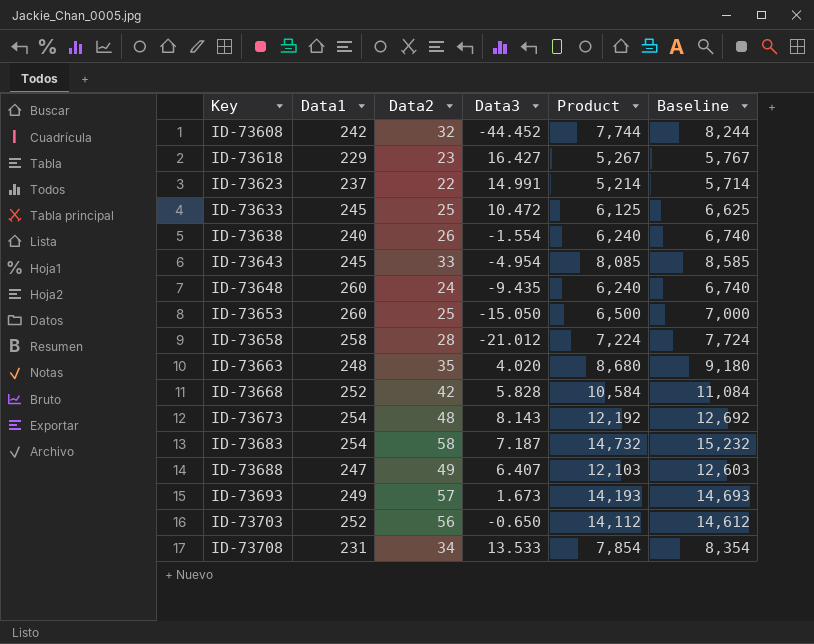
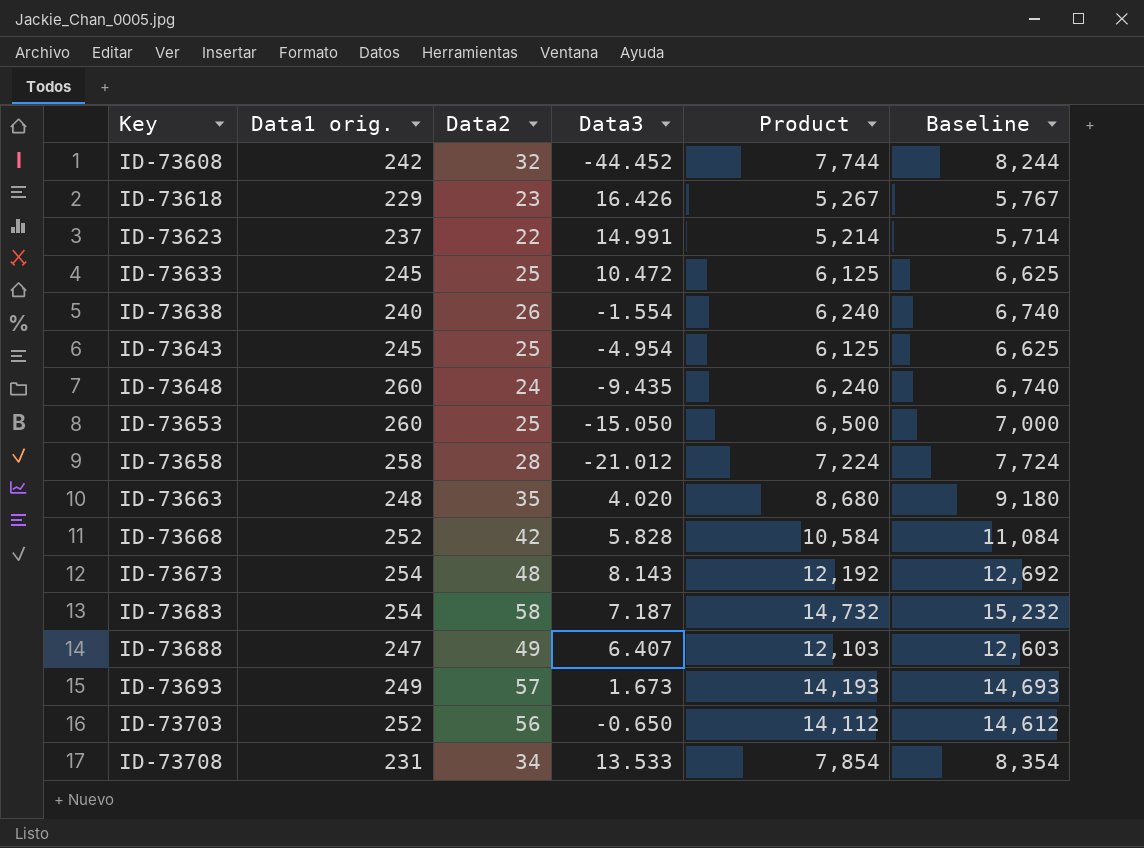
column name: Data1 -> Data1 orig.
ID-73618 | Data3: 16.427 -> 16.426
ID-73643 | Data2: 33 -> 25
ID-73643 | Product: 8,085 -> 6,125
ID-73643 | Baseline: 8,585 -> 6,625

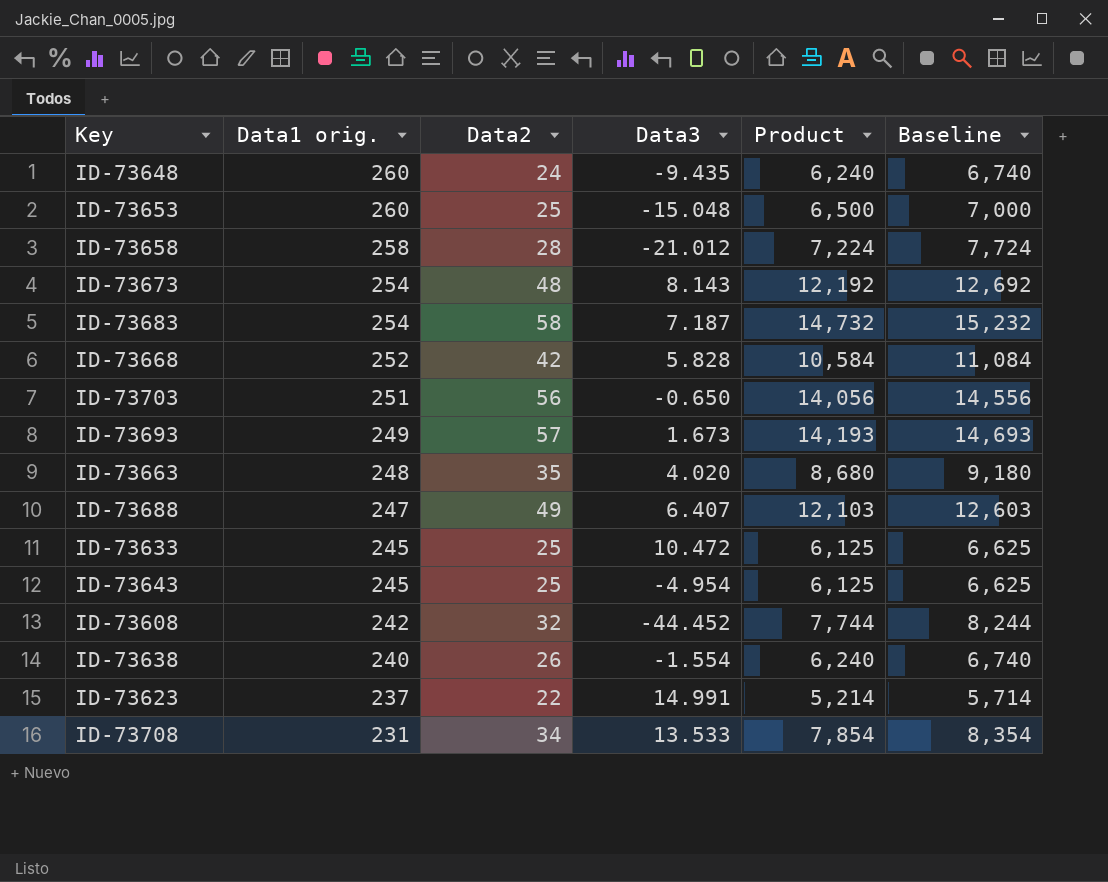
row order: Key ascending -> Data1 orig. descending
row ID-73618: 229 | 23 | 16.426 | 5,267 | 5,767 -> none
ID-73653 | Data3: -15.050 -> -15.048
ID-73703 | Data1 orig.: 252 -> 251
ID-73703 | Product: 14,112 -> 14,056
ID-73703 | Baseline: 14,612 -> 14,556

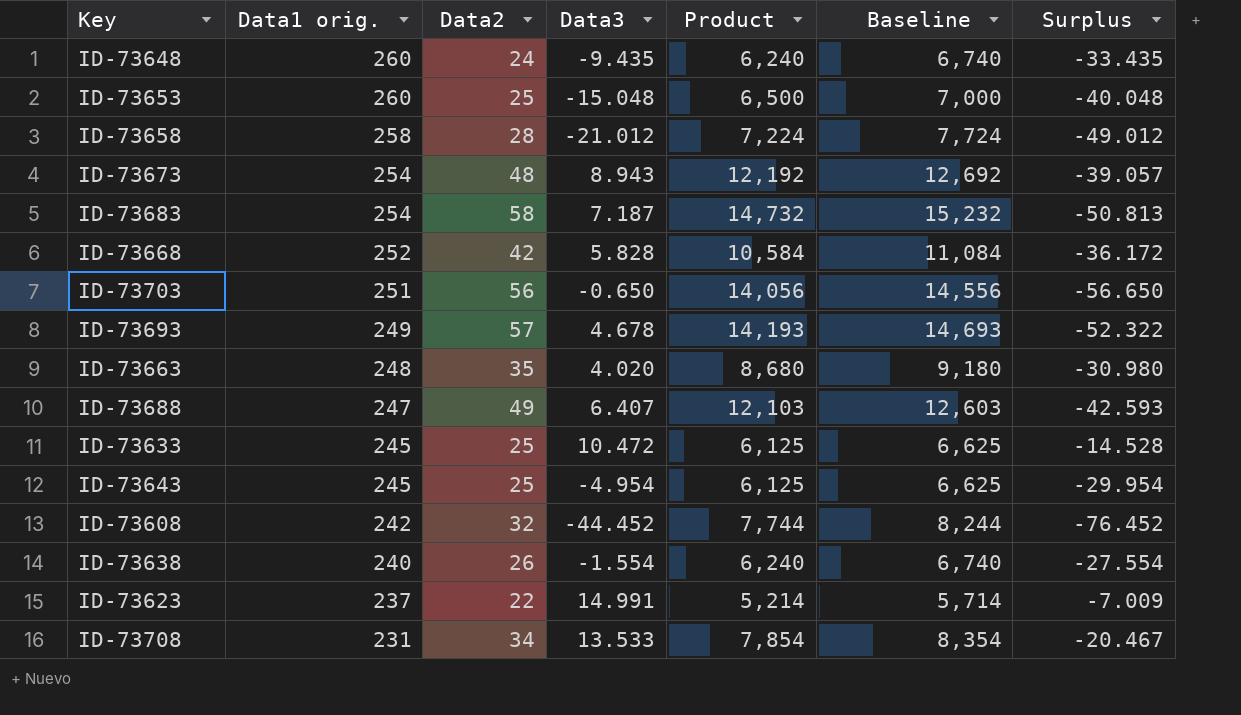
column Surplus | formula: none -> [Data3] - [Data2]
ID-73673 | Data3: 8.143 -> 8.943
ID-73693 | Data3: 1.673 -> 4.678

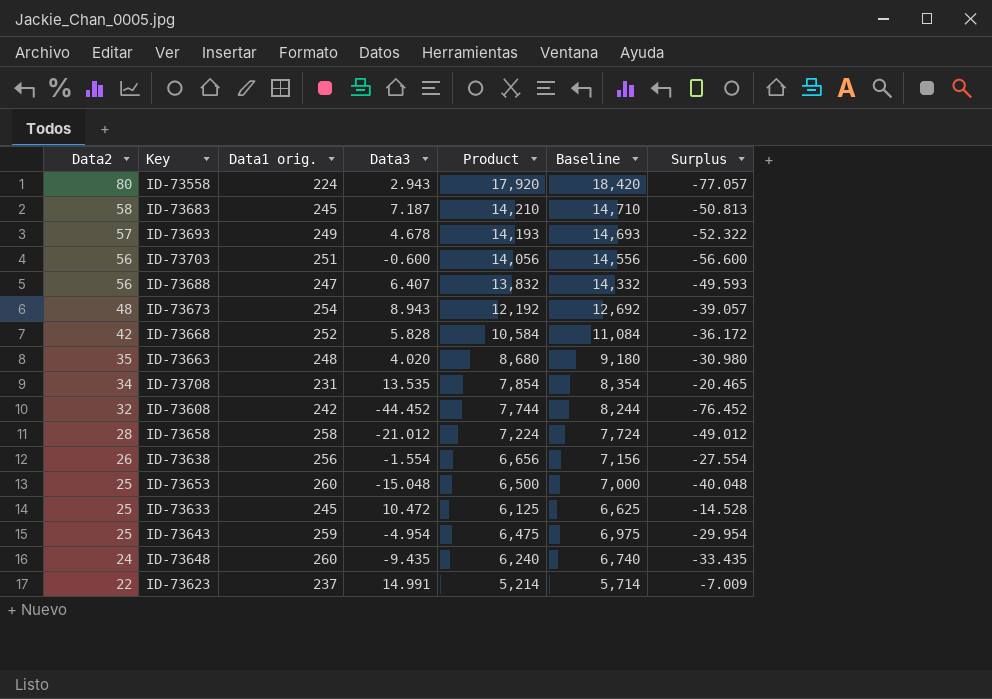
row order: Data1 orig. descending -> Data2 descending
column Data2 | position: 3 -> 1
row ID-73558: none -> 80 | 224 | 2.943 | 17,920 | 18,420 | -77.057
ID-73683 | Data1 orig.: 254 -> 245
ID-73683 | Product: 14,732 -> 14,210
ID-73683 | Baseline: 15,232 -> 14,710
ID-73703 | Data3: -0.650 -> -0.600
ID-73703 | Surplus: -56.650 -> -56.600
ID-73688 | Data2: 49 -> 56
ID-73688 | Product: 12,103 -> 13,832
ID-73688 | Baseline: 12,603 -> 14,332
ID-73688 | Surplus: -42.593 -> -49.593
ID-73708 | Data3: 13.533 -> 13.535
ID-73708 | Surplus: -20.467 -> -20.465
ID-73638 | Data1 orig.: 240 -> 256
ID-73638 | Product: 6,240 -> 6,656
ID-73638 | Baseline: 6,740 -> 7,156
ID-73643 | Data1 orig.: 245 -> 259
ID-73643 | Product: 6,125 -> 6,475
ID-73643 | Baseline: 6,625 -> 6,975

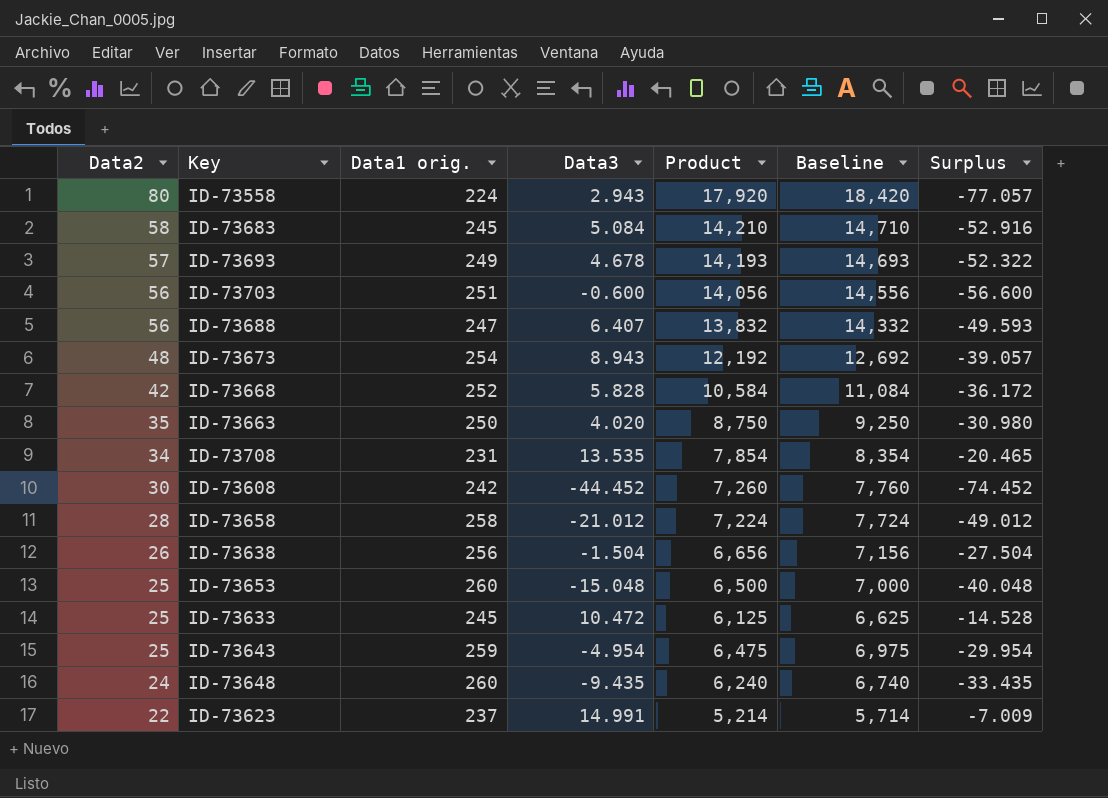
ID-73683 | Data3: 7.187 -> 5.084
ID-73683 | Surplus: -50.813 -> -52.916
ID-73663 | Data1 orig.: 248 -> 250
ID-73663 | Product: 8,680 -> 8,750
ID-73663 | Baseline: 9,180 -> 9,250
ID-73608 | Data2: 32 -> 30
ID-73608 | Product: 7,744 -> 7,260
ID-73608 | Baseline: 8,244 -> 7,760
ID-73608 | Surplus: -76.452 -> -74.452
ID-73638 | Data3: -1.554 -> -1.504
ID-73638 | Surplus: -27.554 -> -27.504

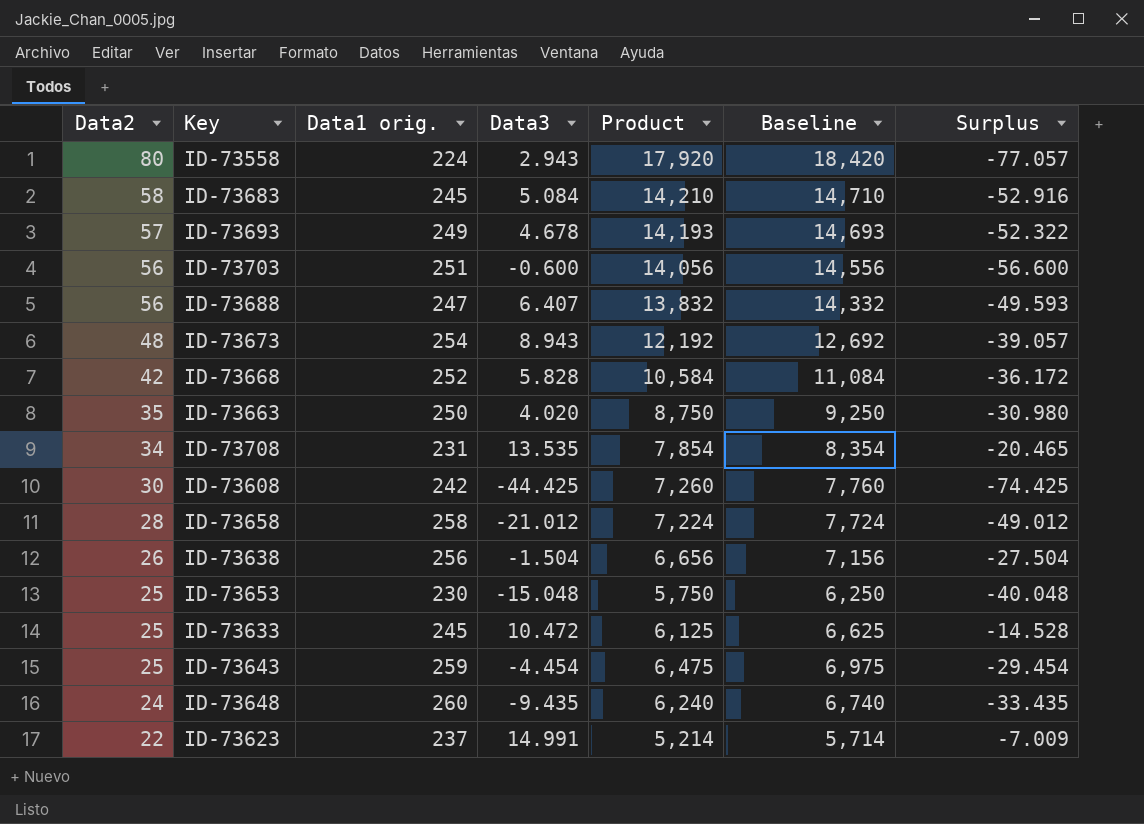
ID-73608 | Data3: -44.452 -> -44.425
ID-73608 | Surplus: -74.452 -> -74.425
ID-73653 | Data1 orig.: 260 -> 230
ID-73653 | Product: 6,500 -> 5,750
ID-73653 | Baseline: 7,000 -> 6,250
ID-73643 | Data3: -4.954 -> -4.454
ID-73643 | Surplus: -29.954 -> -29.454

